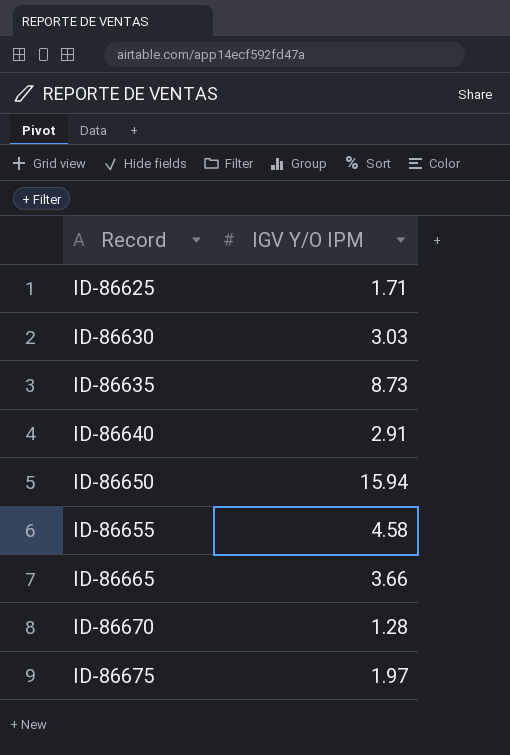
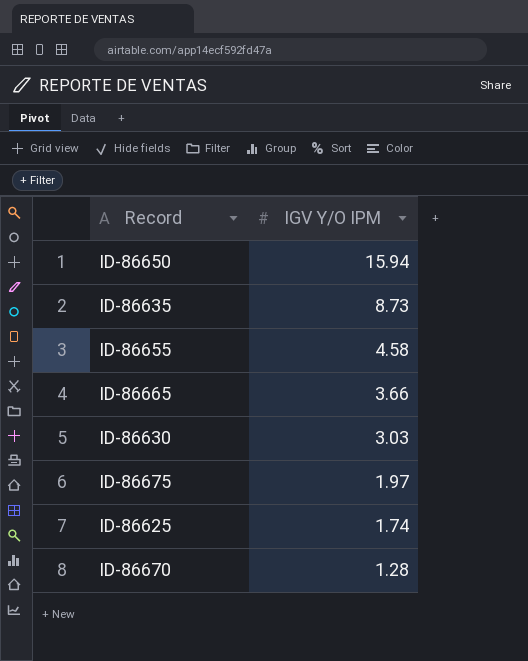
row order: Record ascending -> IGV Y/O IPM descending
row ID-86640: 2.91 -> none
ID-86625 | IGV Y/O IPM: 1.71 -> 1.74

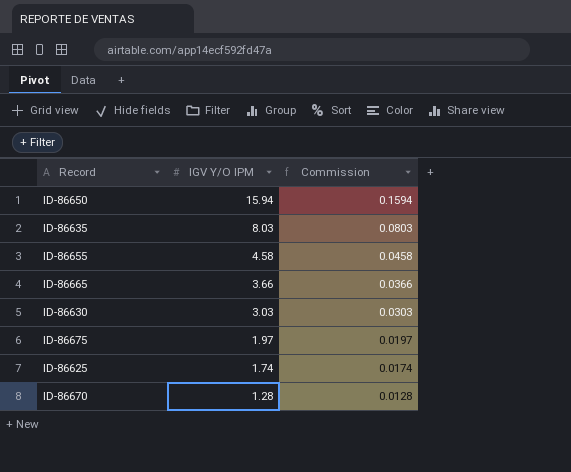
column Commission | formula: none -> [IGV Y/O IPM] * 0.01
ID-86635 | IGV Y/O IPM: 8.73 -> 8.03

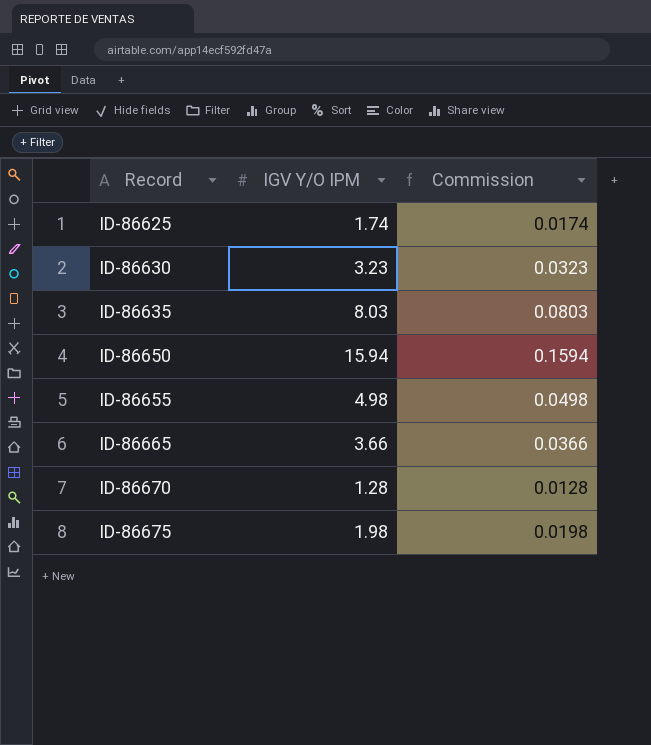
row order: IGV Y/O IPM descending -> Record ascending
ID-86630 | IGV Y/O IPM: 3.03 -> 3.23
ID-86630 | Commission: 0.0303 -> 0.0323
ID-86655 | IGV Y/O IPM: 4.58 -> 4.98
ID-86655 | Commission: 0.0458 -> 0.0498
ID-86675 | IGV Y/O IPM: 1.97 -> 1.98
ID-86675 | Commission: 0.0197 -> 0.0198

